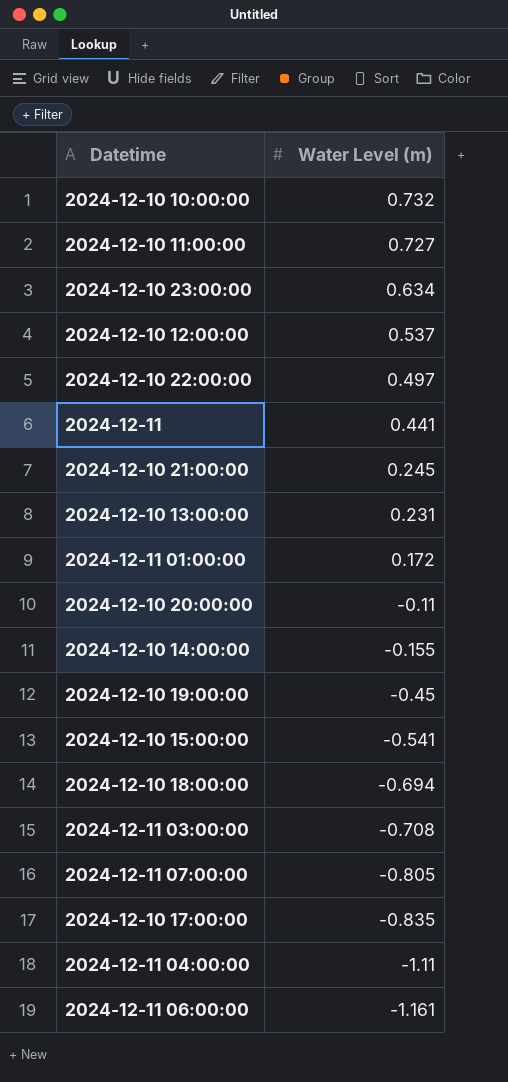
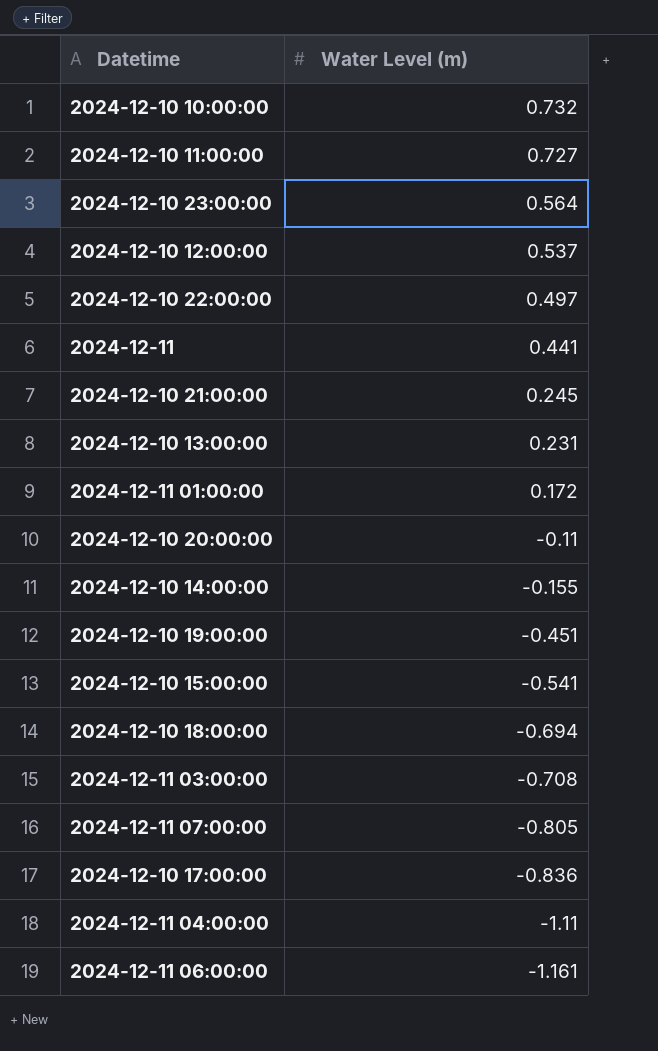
2024-12-10 23:00:00 | Water Level (m): 0.634 -> 0.564
2024-12-10 19:00:00 | Water Level (m): -0.45 -> -0.451
2024-12-10 17:00:00 | Water Level (m): -0.835 -> -0.836

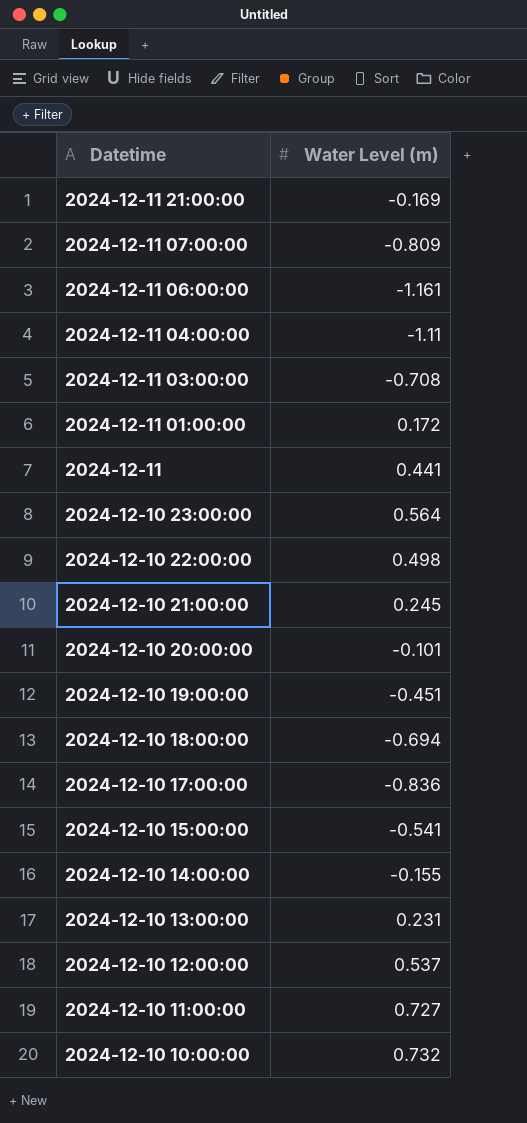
row order: Water Level (m) descending -> Datetime descending
row 2024-12-11 21:00:00: none -> -0.169
2024-12-11 07:00:00 | Water Level (m): -0.805 -> -0.809
2024-12-10 22:00:00 | Water Level (m): 0.497 -> 0.498
2024-12-10 20:00:00 | Water Level (m): -0.11 -> -0.101

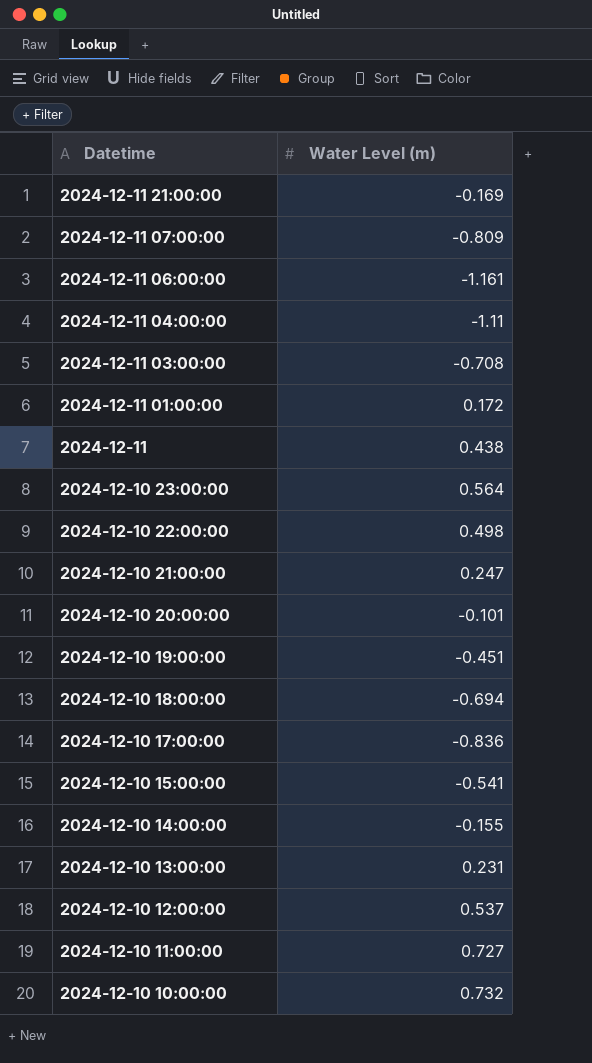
2024-12-11 | Water Level (m): 0.441 -> 0.438
2024-12-10 21:00:00 | Water Level (m): 0.245 -> 0.247

